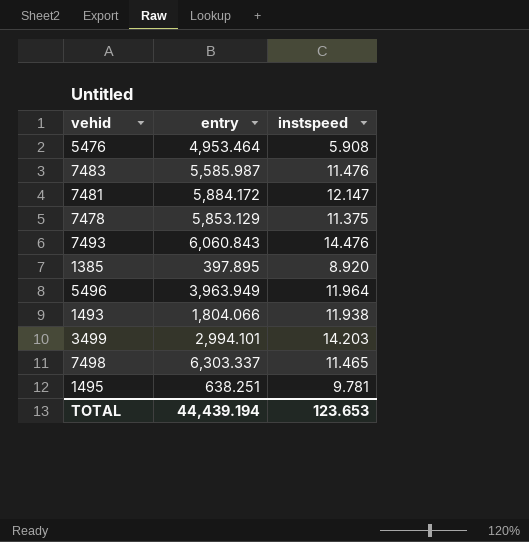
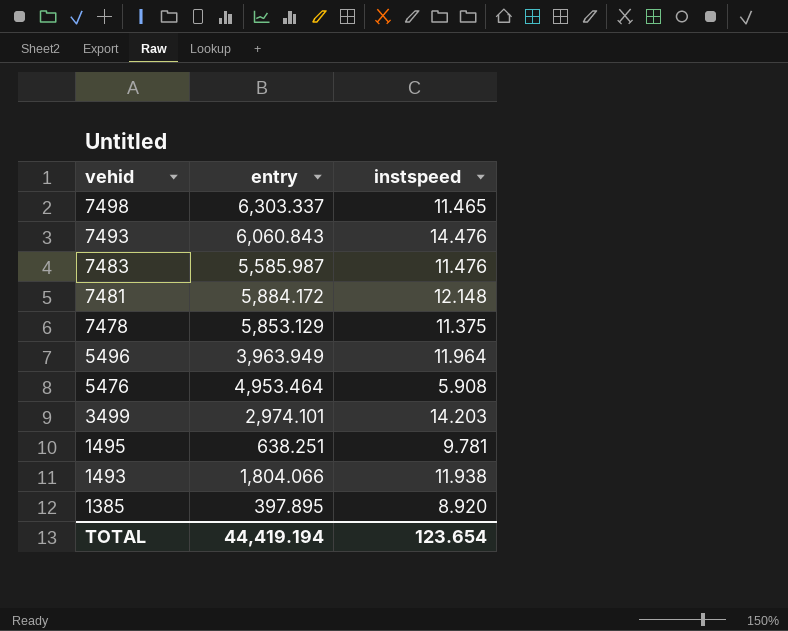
row order: none -> vehid descending
7481 | instspeed: 12.147 -> 12.148
3499 | entry: 2,994.101 -> 2,974.101
TOTAL | entry: 44,439.194 -> 44,419.194
TOTAL | instspeed: 123.653 -> 123.654

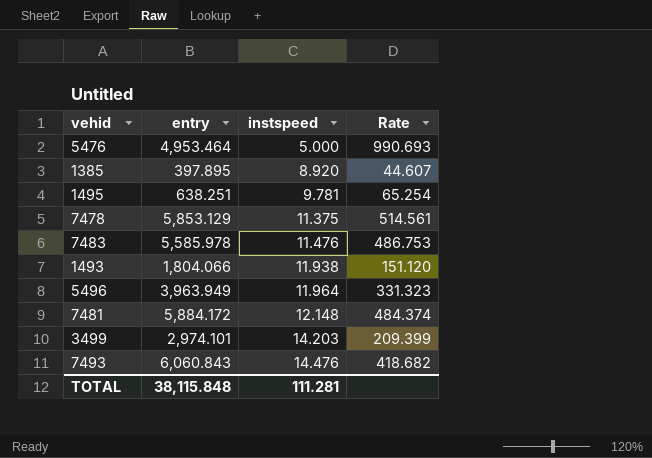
row order: vehid descending -> instspeed ascending
column Rate | formula: none -> [entry] / [instspeed]
row 7498: 6,303.337 | 11.465 -> none
5476 | instspeed: 5.908 -> 5.000
7483 | entry: 5,585.987 -> 5,585.978
TOTAL | entry: 44,419.194 -> 38,115.848
TOTAL | instspeed: 123.654 -> 111.281

